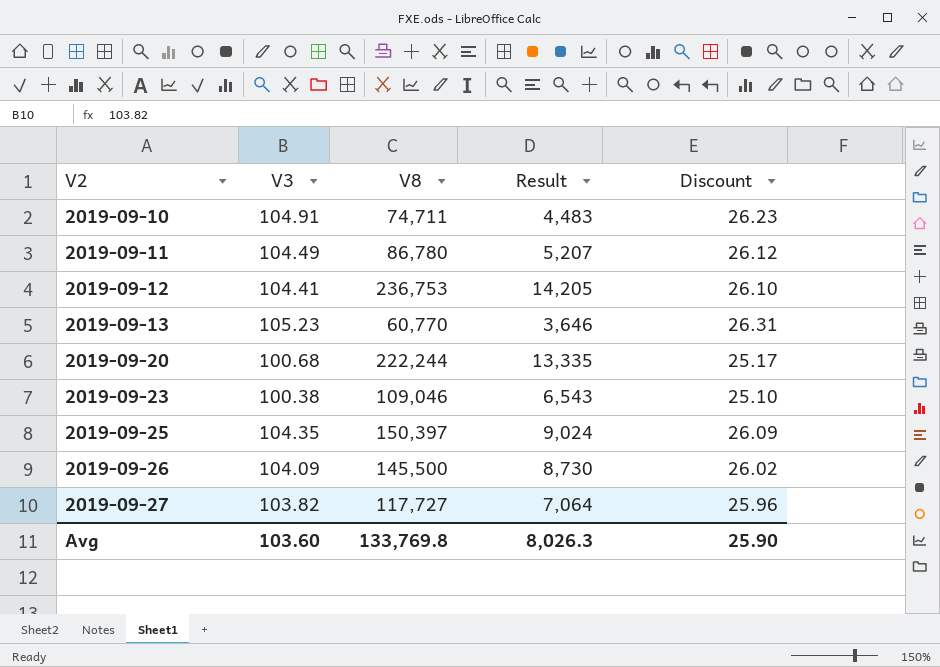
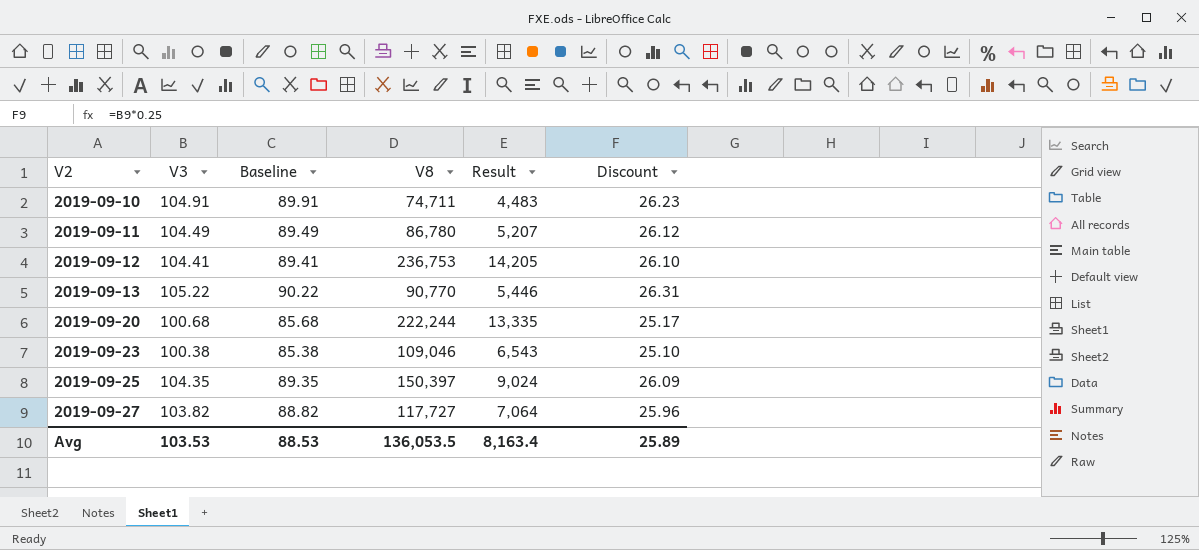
column Baseline | formula: none -> [V3] - 15
row 2019-09-26: 104.09 | 145,500 | 8,730 | 26.02 -> none
2019-09-13 | V3: 105.23 -> 105.22
2019-09-13 | V8: 60,770 -> 90,770
2019-09-13 | Result: 3,646 -> 5,446
Avg | V3: 103.60 -> 103.53
Avg | V8: 133,769.8 -> 136,053.5
Avg | Result: 8,026.3 -> 8,163.4
Avg | Discount: 25.90 -> 25.89

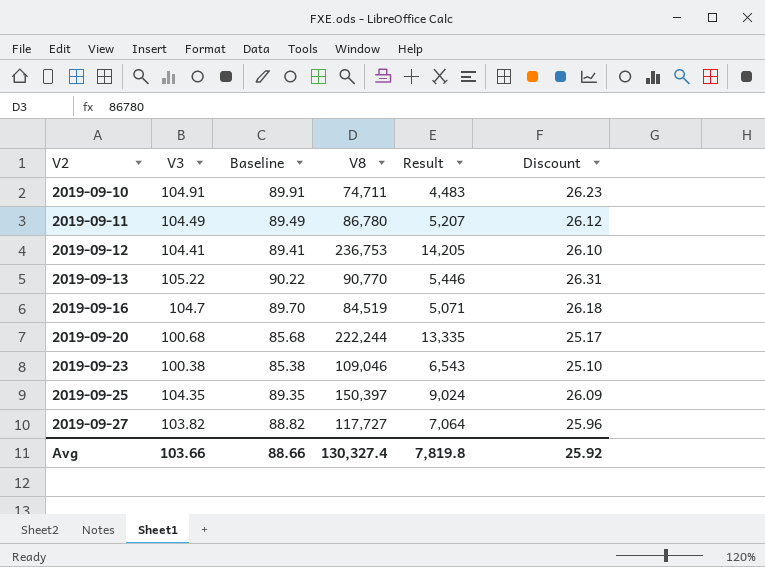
row 2019-09-16: none -> 104.7 | 89.70 | 84,519 | 5,071 | 26.18
Avg | V3: 103.53 -> 103.66
Avg | Baseline: 88.53 -> 88.66
Avg | V8: 136,053.5 -> 130,327.4
Avg | Result: 8,163.4 -> 7,819.8
Avg | Discount: 25.89 -> 25.92

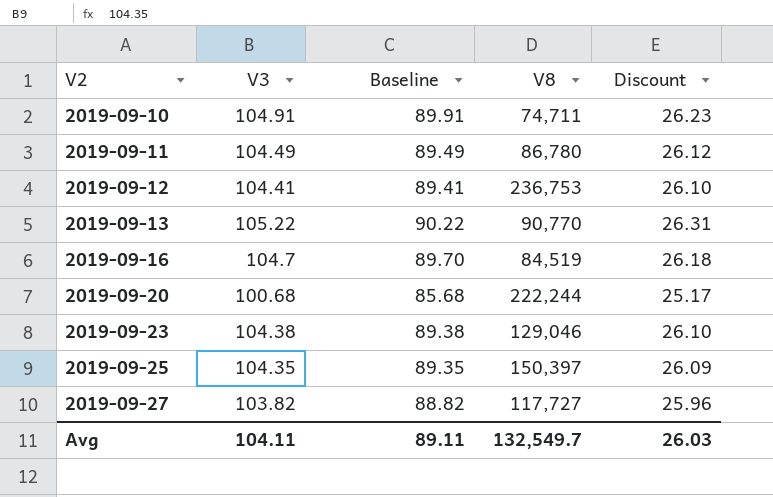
column Result | formula: [V8] * 0.06 -> none
2019-09-23 | V3: 100.38 -> 104.38
2019-09-23 | Baseline: 85.38 -> 89.38
2019-09-23 | V8: 109,046 -> 129,046
2019-09-23 | Discount: 25.10 -> 26.10
Avg | V3: 103.66 -> 104.11
Avg | Baseline: 88.66 -> 89.11
Avg | V8: 130,327.4 -> 132,549.7
Avg | Discount: 25.92 -> 26.03

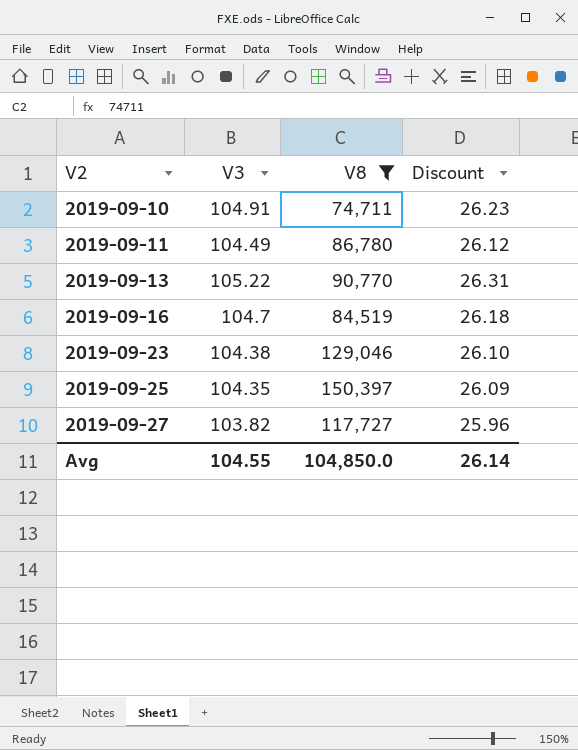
filter: none -> V8 <= 150,397
column Baseline | formula: [V3] - 15 -> none
Avg | V3: 104.11 -> 104.55
Avg | V8: 132,549.7 -> 104,850.0
Avg | Discount: 26.03 -> 26.14

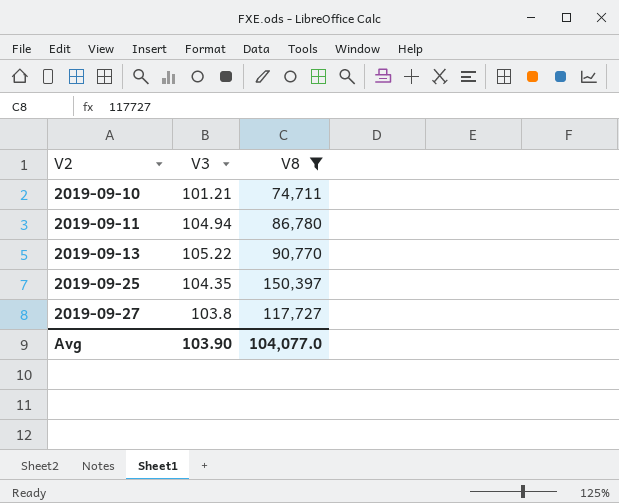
column Discount | formula: [V3] * 0.25 -> none
row 2019-09-16: 104.7 | 84,519 | 26.18 -> none
row 2019-09-23: 104.38 | 129,046 | 26.10 -> none
2019-09-10 | V3: 104.91 -> 101.21
2019-09-11 | V3: 104.49 -> 104.94
2019-09-27 | V3: 103.82 -> 103.8
Avg | V3: 104.55 -> 103.90
Avg | V8: 104,850.0 -> 104,077.0

